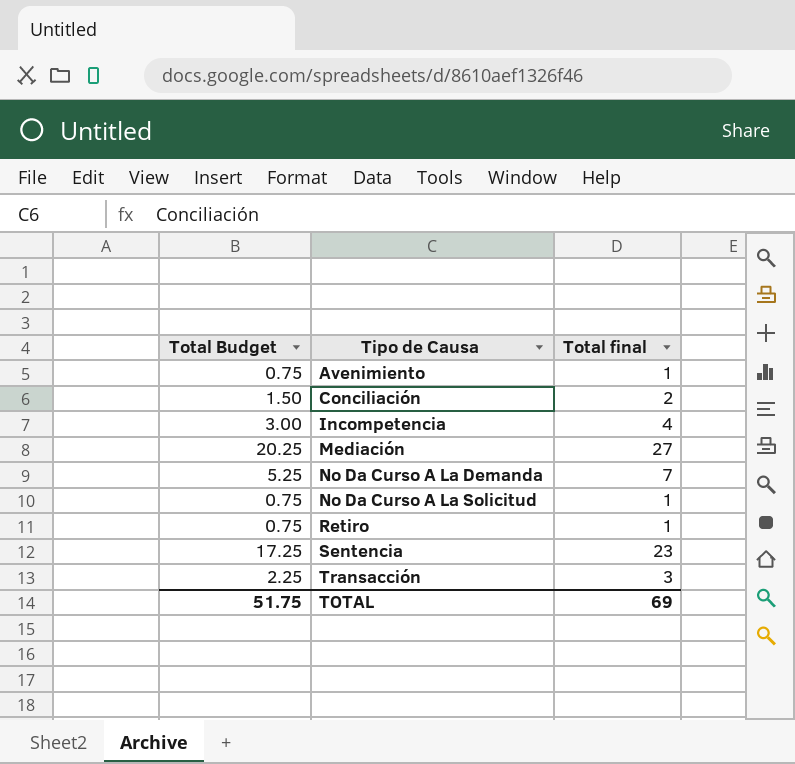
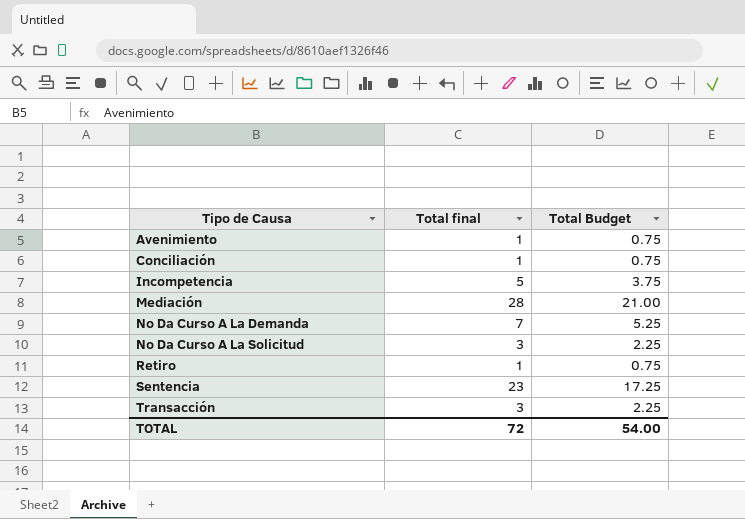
column Total Budget | position: 1 -> 3
Conciliación | Total final: 2 -> 1
Conciliación | Total Budget: 1.50 -> 0.75
Incompetencia | Total final: 4 -> 5
Incompetencia | Total Budget: 3.00 -> 3.75
Mediación | Total final: 27 -> 28
Mediación | Total Budget: 20.25 -> 21.00
No Da Curso A La Solicitud | Total final: 1 -> 3
No Da Curso A La Solicitud | Total Budget: 0.75 -> 2.25
TOTAL | Total final: 69 -> 72
TOTAL | Total Budget: 51.75 -> 54.00

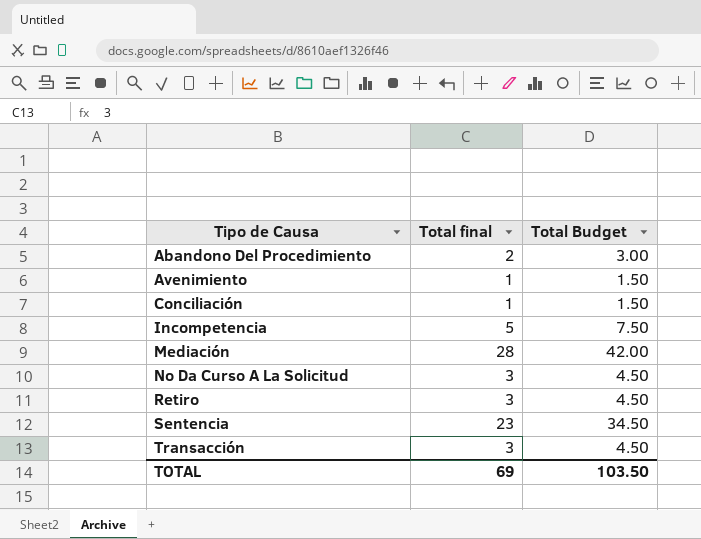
column Total Budget | formula: [Total final] * 0.75 -> [Total final] * 1.5
row No Da Curso A La Demanda: 7 | 5.25 -> none
row Abandono Del Procedimiento: none -> 2 | 3.00
Retiro | Total final: 1 -> 3
TOTAL | Total final: 72 -> 69
TOTAL | Total Budget: 54.00 -> 103.50

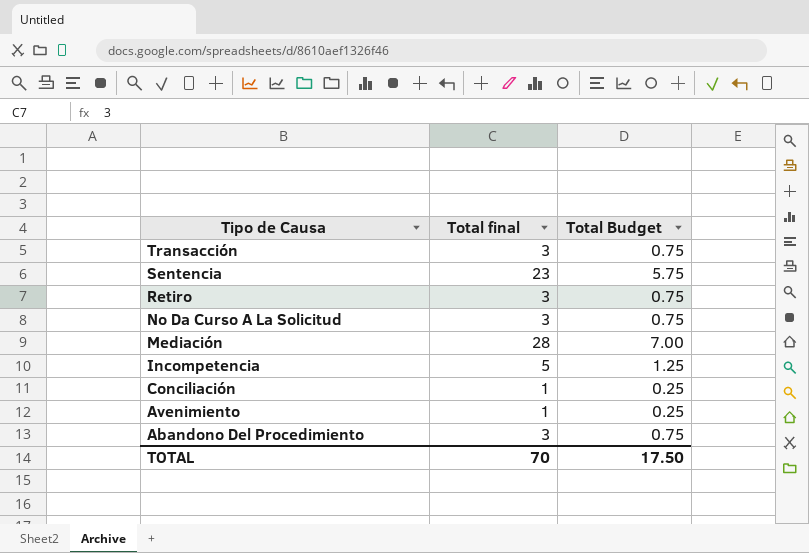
row order: Tipo de Causa ascending -> Tipo de Causa descending
column Total Budget | formula: [Total final] * 1.5 -> [Total final] * 0.25
Abandono Del Procedimiento | Total final: 2 -> 3
TOTAL | Total final: 69 -> 70
TOTAL | Total Budget: 103.50 -> 17.50

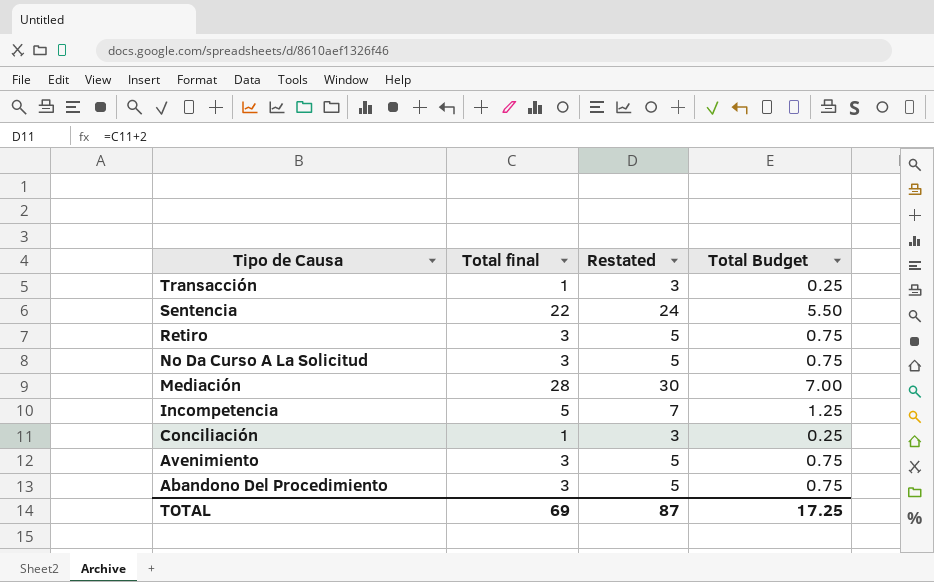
column Restated | formula: none -> [Total final] + 2
Transacción | Total final: 3 -> 1
Transacción | Total Budget: 0.75 -> 0.25
Sentencia | Total final: 23 -> 22
Sentencia | Total Budget: 5.75 -> 5.50
Avenimiento | Total final: 1 -> 3
Avenimiento | Total Budget: 0.25 -> 0.75
TOTAL | Total final: 70 -> 69
TOTAL | Total Budget: 17.50 -> 17.25

